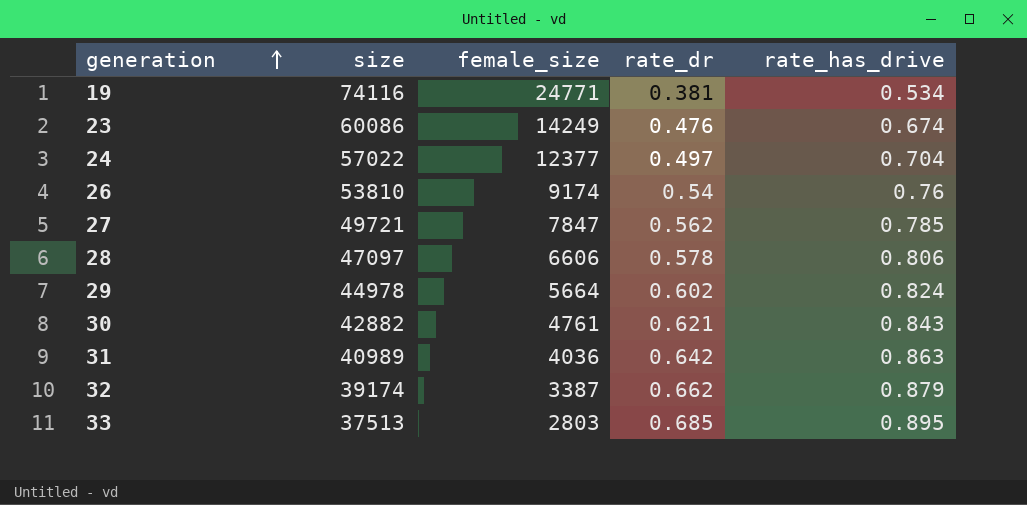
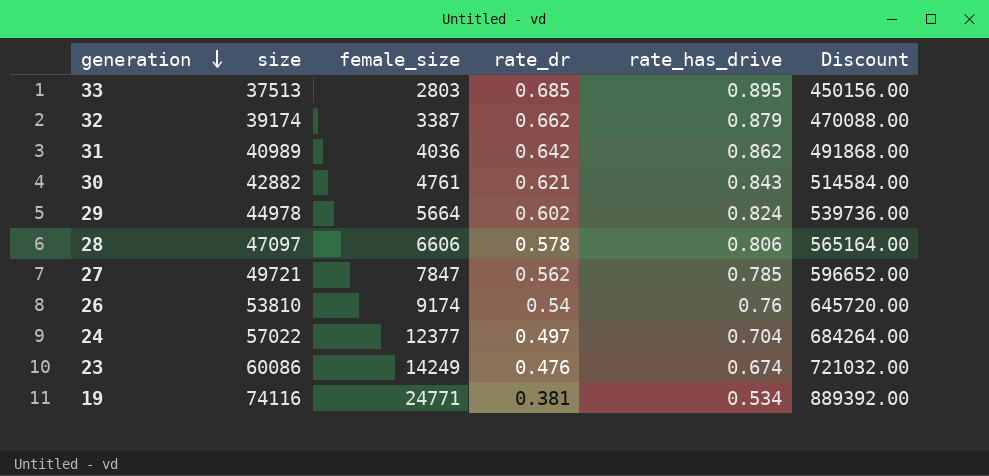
row order: generation ascending -> generation descending
column Discount | formula: none -> [size] * 12
31 | rate_has_drive: 0.863 -> 0.862

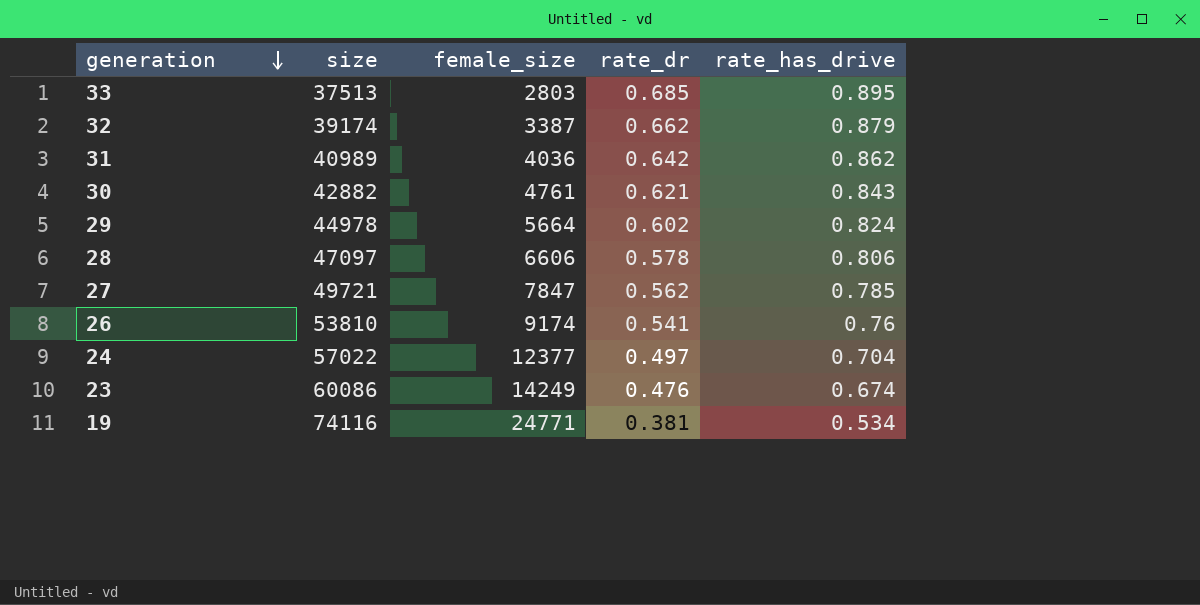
column Discount | formula: [size] * 12 -> none
26 | rate_dr: 0.54 -> 0.541

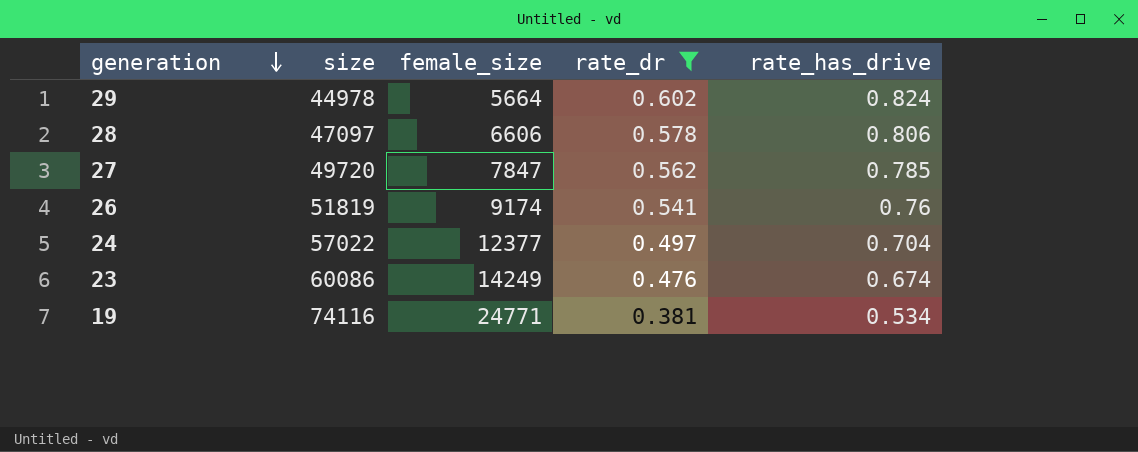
filter: none -> rate_dr <= 0.602
27 | size: 49721 -> 49720
26 | size: 53810 -> 51819

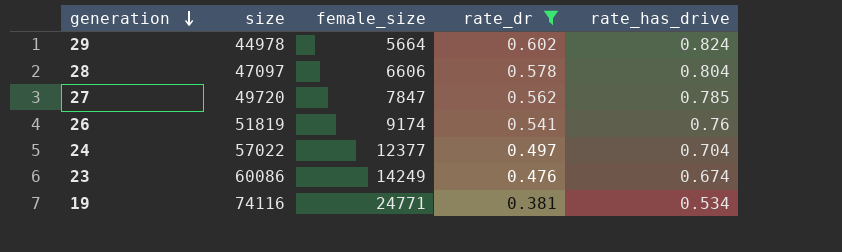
28 | rate_has_drive: 0.806 -> 0.804

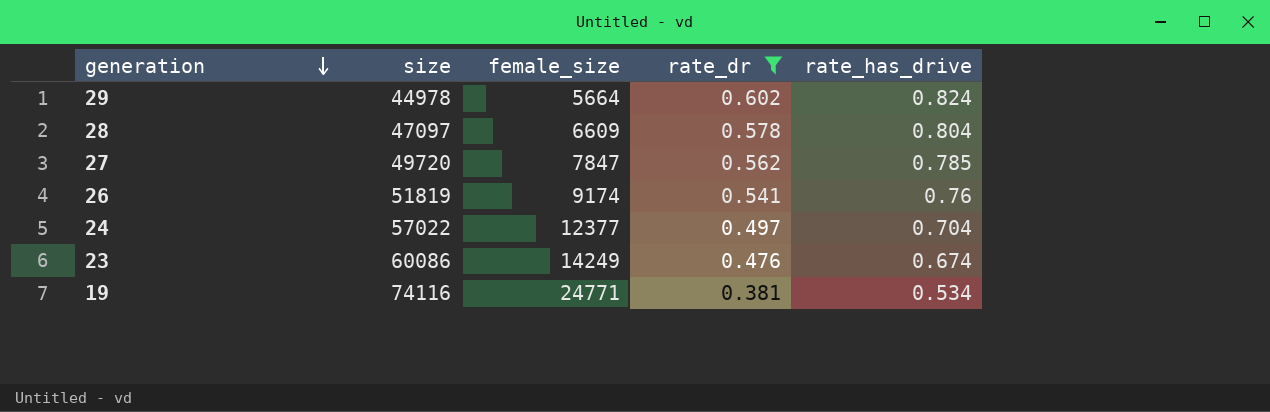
28 | female_size: 6606 -> 6609

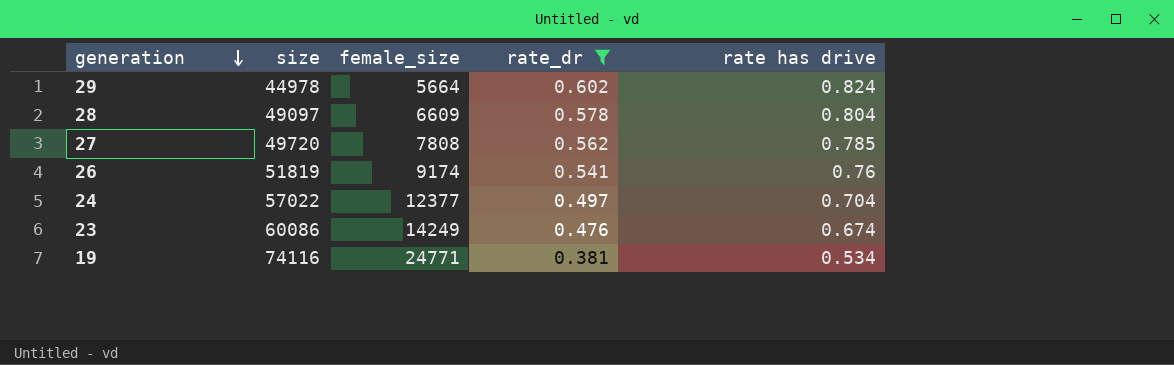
column name: rate_has_drive -> rate has drive
28 | size: 47097 -> 49097
27 | female_size: 7847 -> 7808

